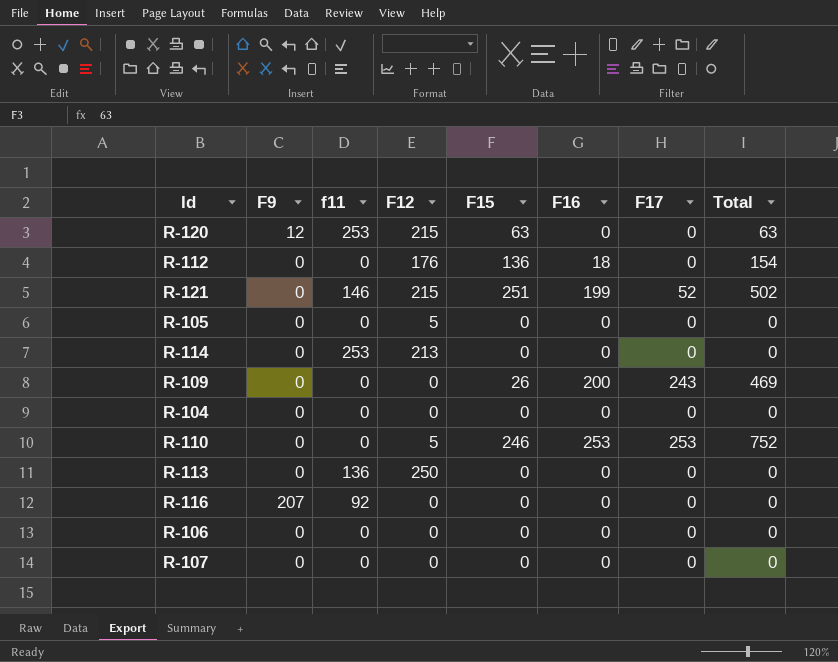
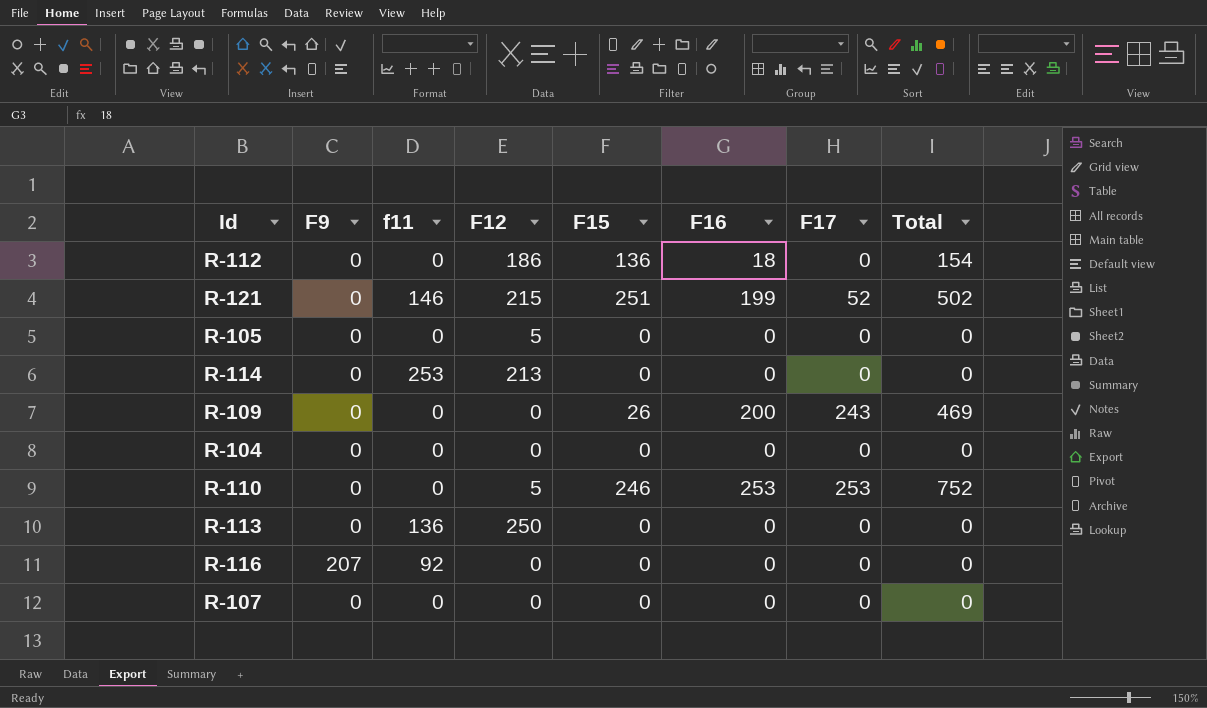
row R-120: 12 | 253 | 215 | 63 | 0 | 0 | 63 -> none
row R-106: 0 | 0 | 0 | 0 | 0 | 0 | 0 -> none
R-112 | F12: 176 -> 186

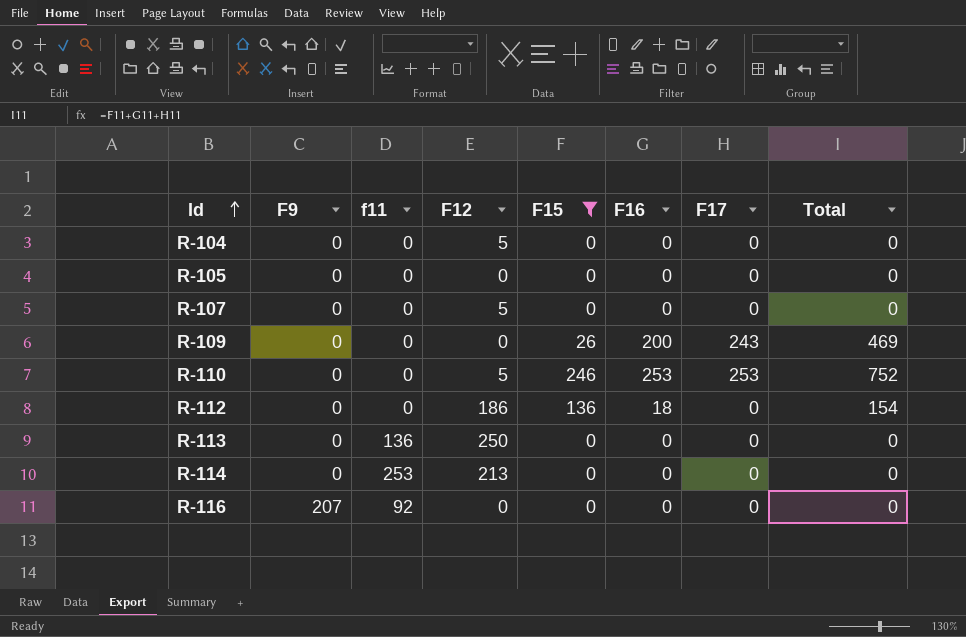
filter: none -> F15 != 251
row order: none -> Id ascending
R-104 | F12: 0 -> 5
R-105 | F12: 5 -> 0
R-107 | F12: 0 -> 5

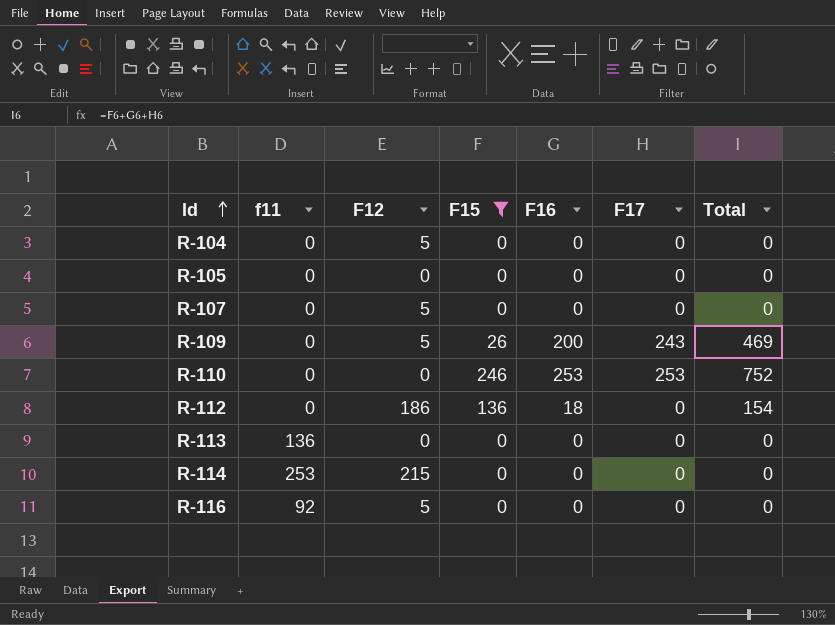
column F9 | position: 2 -> none
R-109 | F12: 0 -> 5
R-110 | F12: 5 -> 0
R-113 | F12: 250 -> 0
R-114 | F12: 213 -> 215
R-116 | F12: 0 -> 5

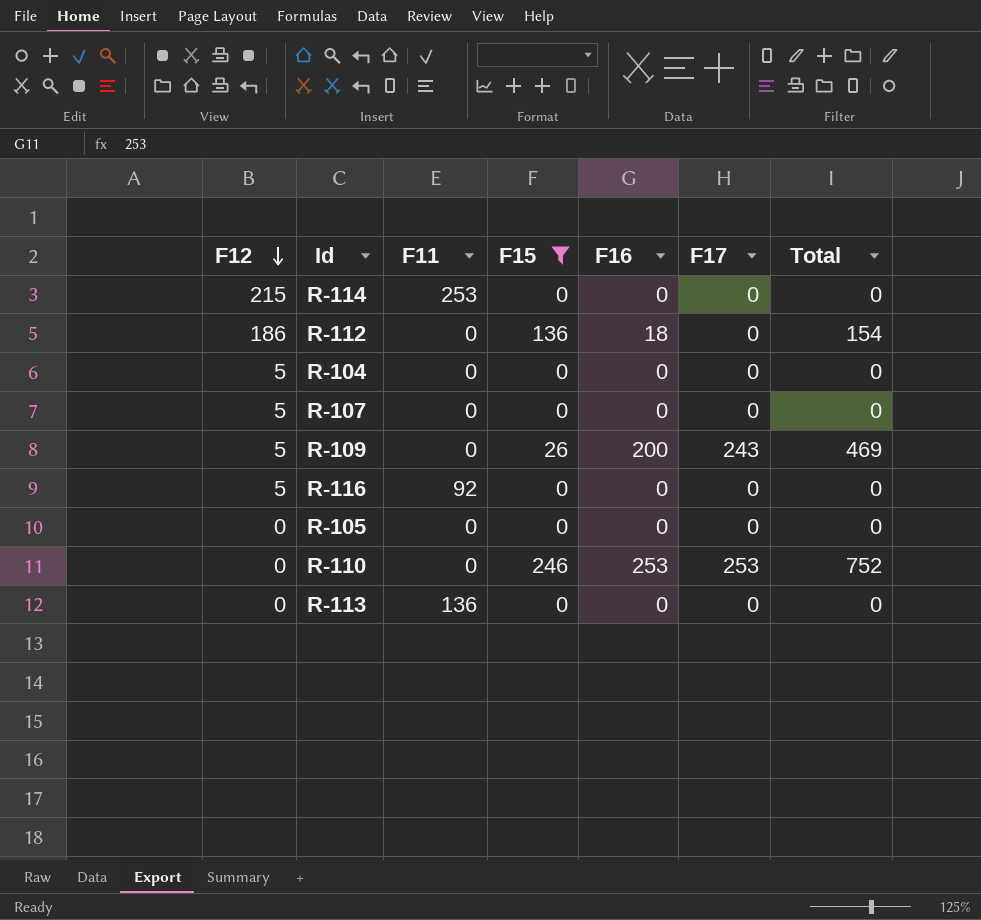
row order: Id ascending -> F12 descending
column F12 | position: 3 -> 1
column name: f11 -> F11

